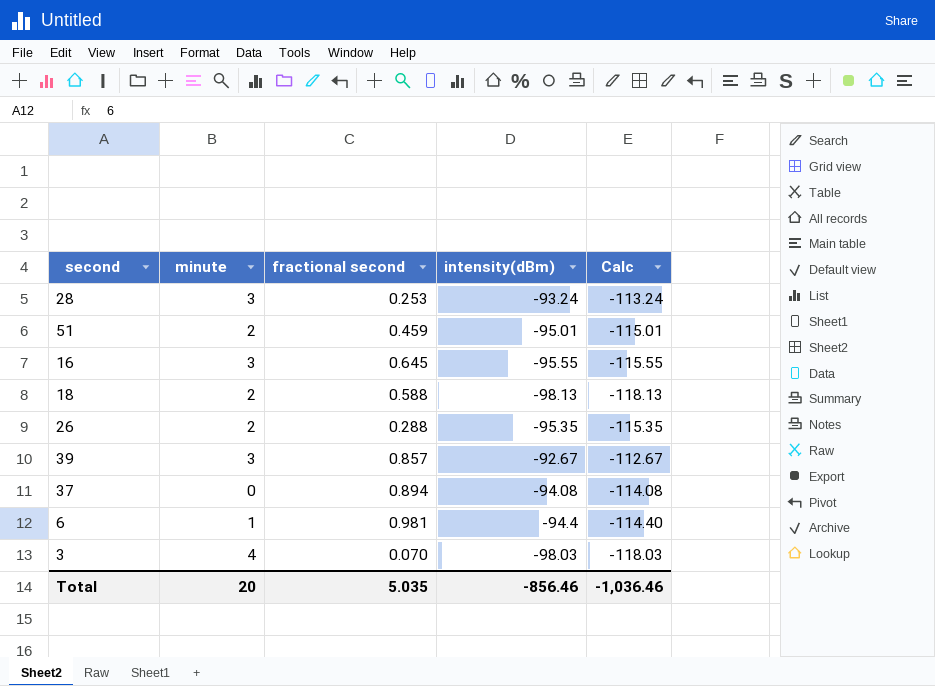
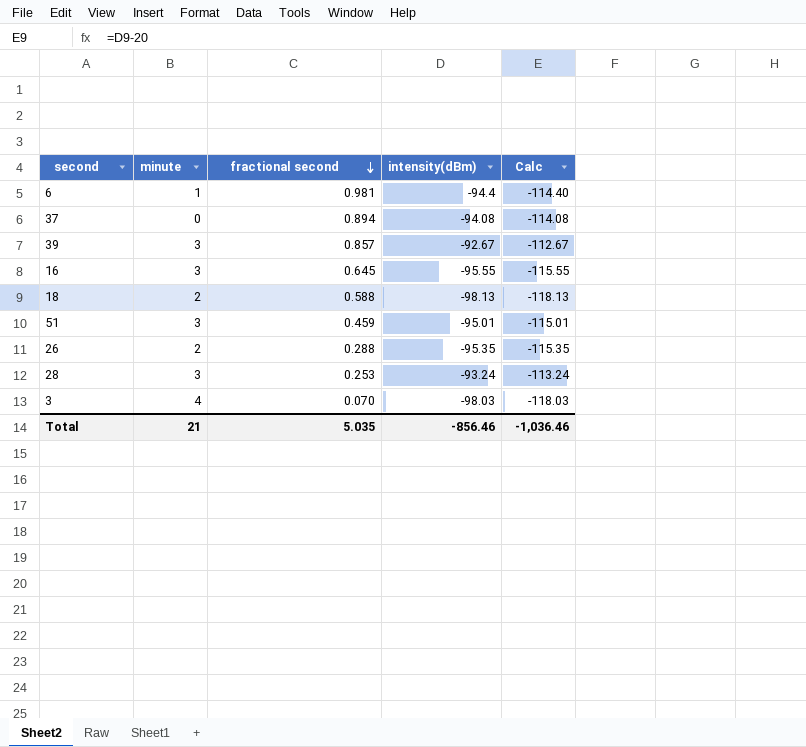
row order: none -> fractional second descending
51 | minute: 2 -> 3
Total | minute: 20 -> 21

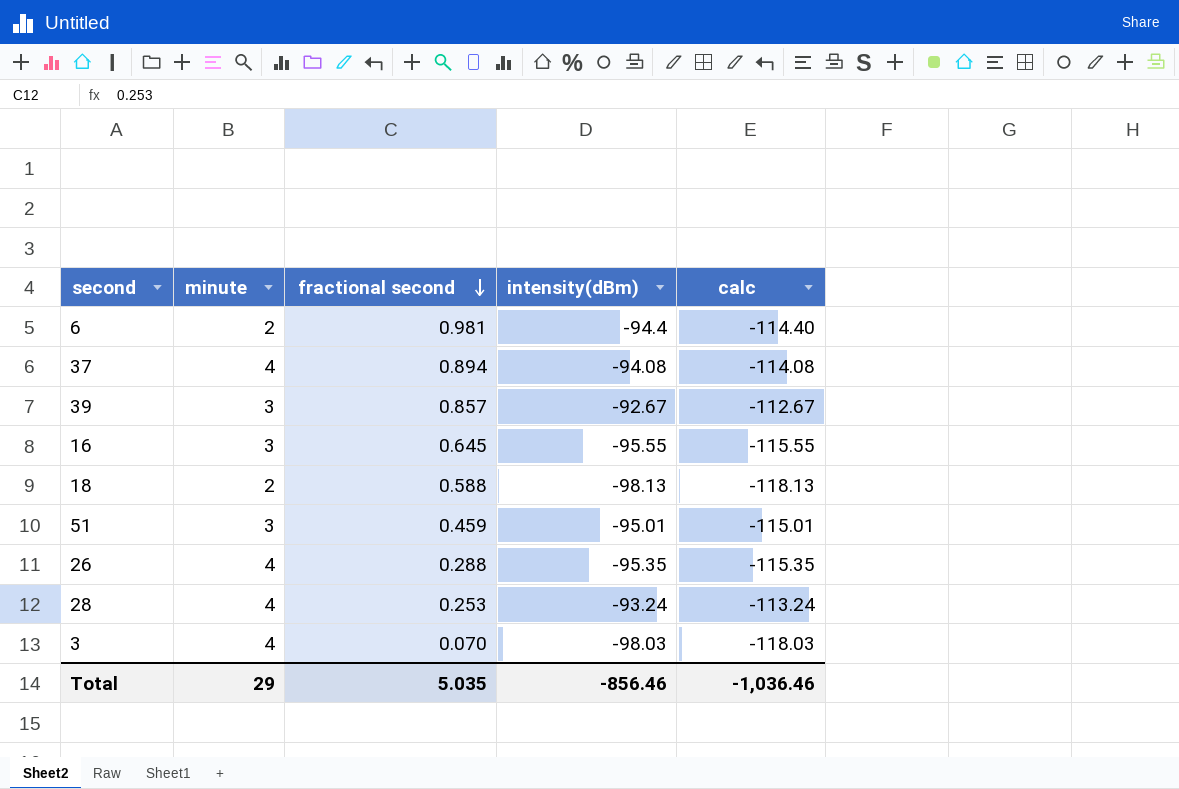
column name: Calc -> calc
6 | minute: 1 -> 2
37 | minute: 0 -> 4
26 | minute: 2 -> 4
28 | minute: 3 -> 4
Total | minute: 21 -> 29

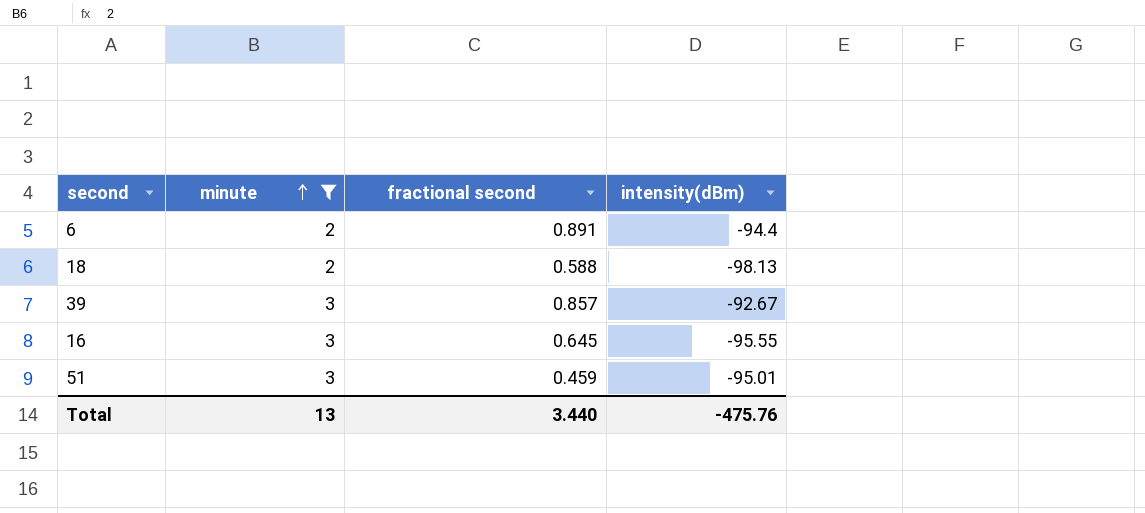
filter: none -> minute != 4
row order: fractional second descending -> minute ascending
column calc | formula: [intensity(dBm)] - 20 -> none
6 | fractional second: 0.981 -> 0.891
Total | minute: 29 -> 13
Total | fractional second: 5.035 -> 3.440
Total | intensity(dBm): -856.46 -> -475.76

